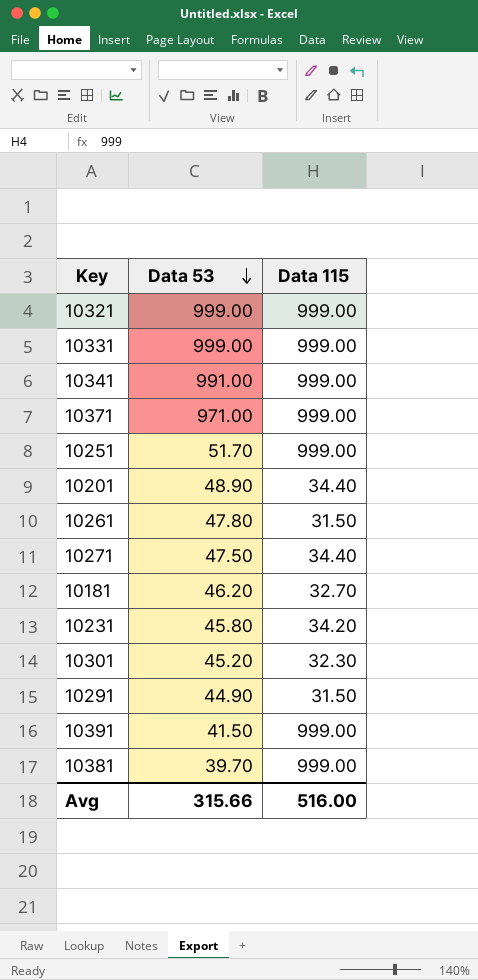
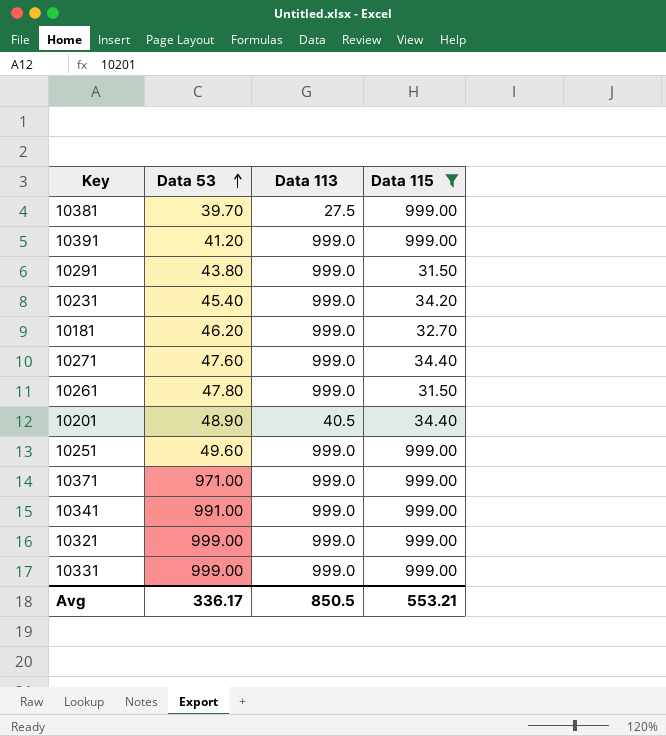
filter: none -> Data 115 != 32.30
row order: Data 53 descending -> Data 53 ascending
column Data 113 | position: none -> 3
10391 | Data 53: 41.50 -> 41.20
10291 | Data 53: 44.90 -> 43.80
10231 | Data 53: 45.80 -> 45.40
10271 | Data 53: 47.50 -> 47.60
10251 | Data 53: 51.70 -> 49.60
Avg | Data 53: 315.66 -> 336.17
Avg | Data 115: 516.00 -> 553.21

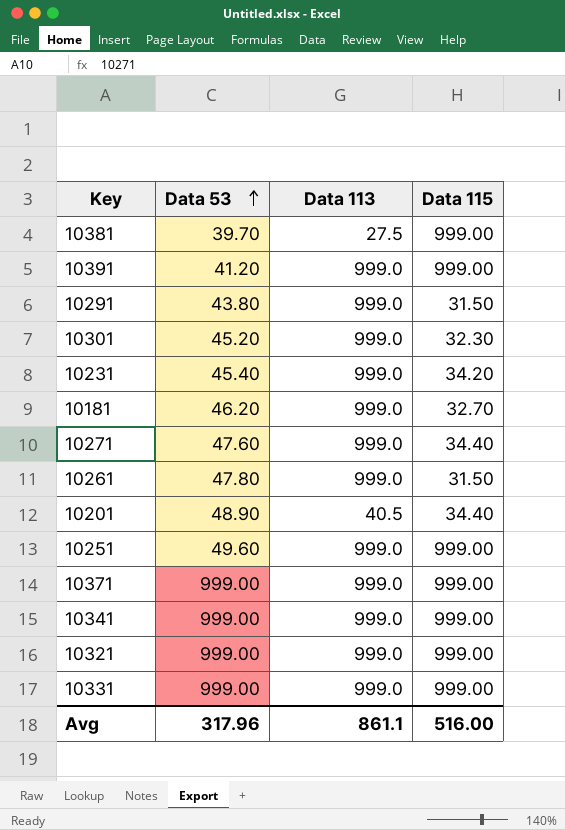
filter: Data 115 != 32.30 -> none
10371 | Data 53: 971.00 -> 999.00
10341 | Data 53: 991.00 -> 999.00
Avg | Data 53: 336.17 -> 317.96
Avg | Data 113: 850.5 -> 861.1
Avg | Data 115: 553.21 -> 516.00

